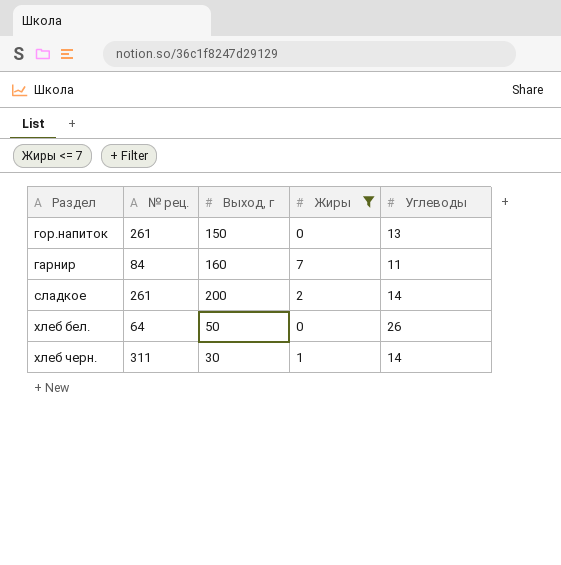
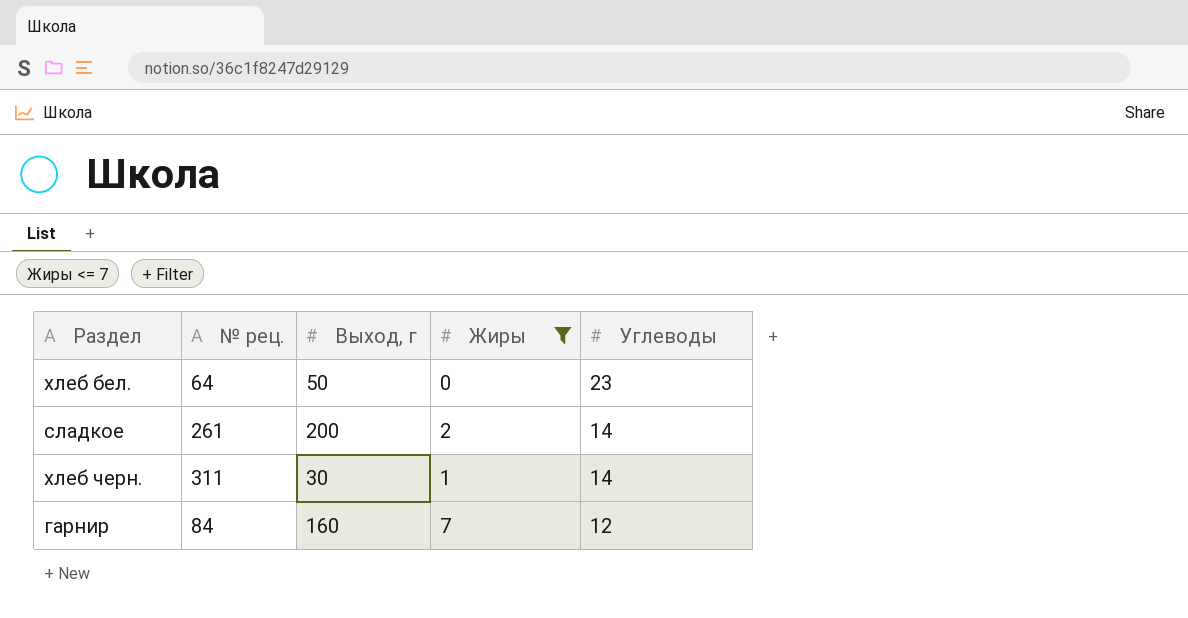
row order: none -> Углеводы descending
row гор.напиток: 261 | 150 | 0 | 13 -> none
хлеб бел. | Углеводы: 26 -> 23
гарнир | Углеводы: 11 -> 12

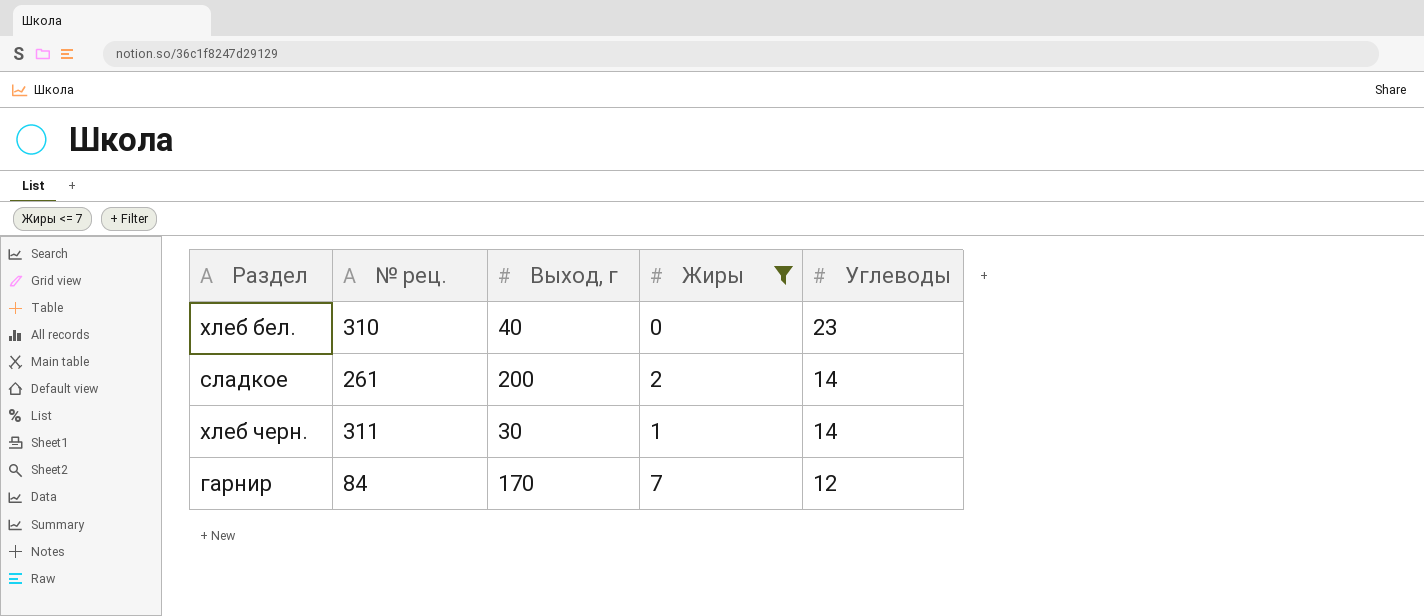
хлеб бел. | № рец.: 64 -> 310
хлеб бел. | Выход, г: 50 -> 40
гарнир | Выход, г: 160 -> 170

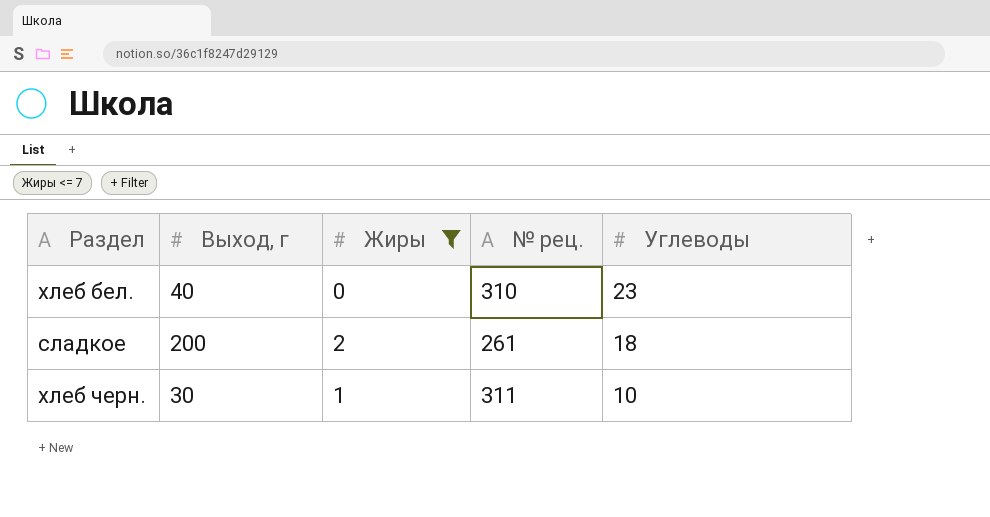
column № рец. | position: 2 -> 4
row гарнир: 84 | 170 | 7 | 12 -> none
сладкое | Углеводы: 14 -> 18
хлеб черн. | Углеводы: 14 -> 10

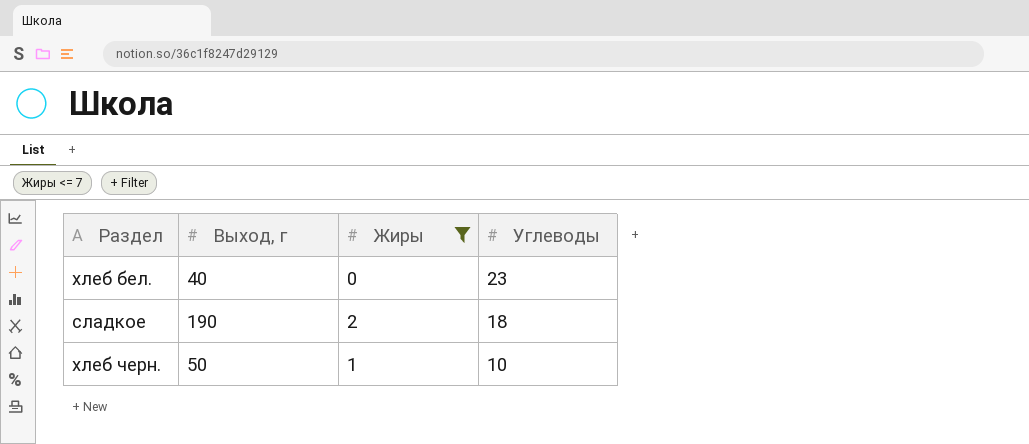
column № рец. | position: 4 -> none
сладкое | Выход, г: 200 -> 190
хлеб черн. | Выход, г: 30 -> 50

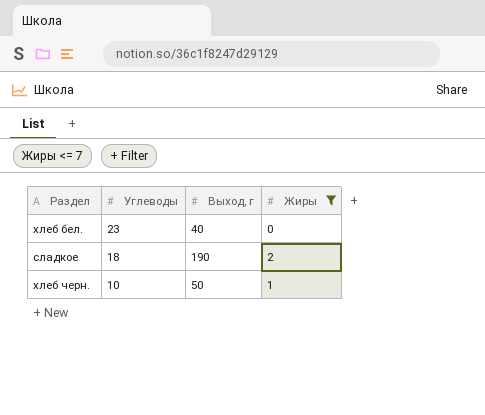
column Углеводы | position: 4 -> 2

